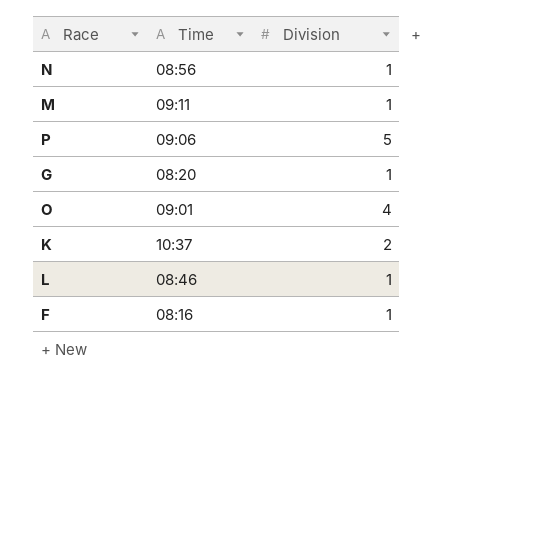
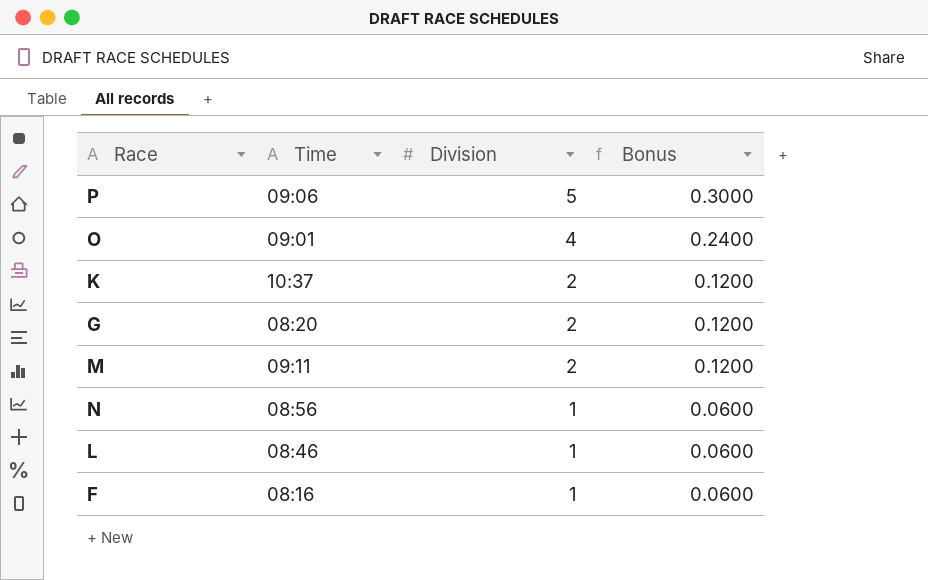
row order: none -> Division descending
column Bonus | formula: none -> [Division] * 0.06
G | Division: 1 -> 2
M | Division: 1 -> 2

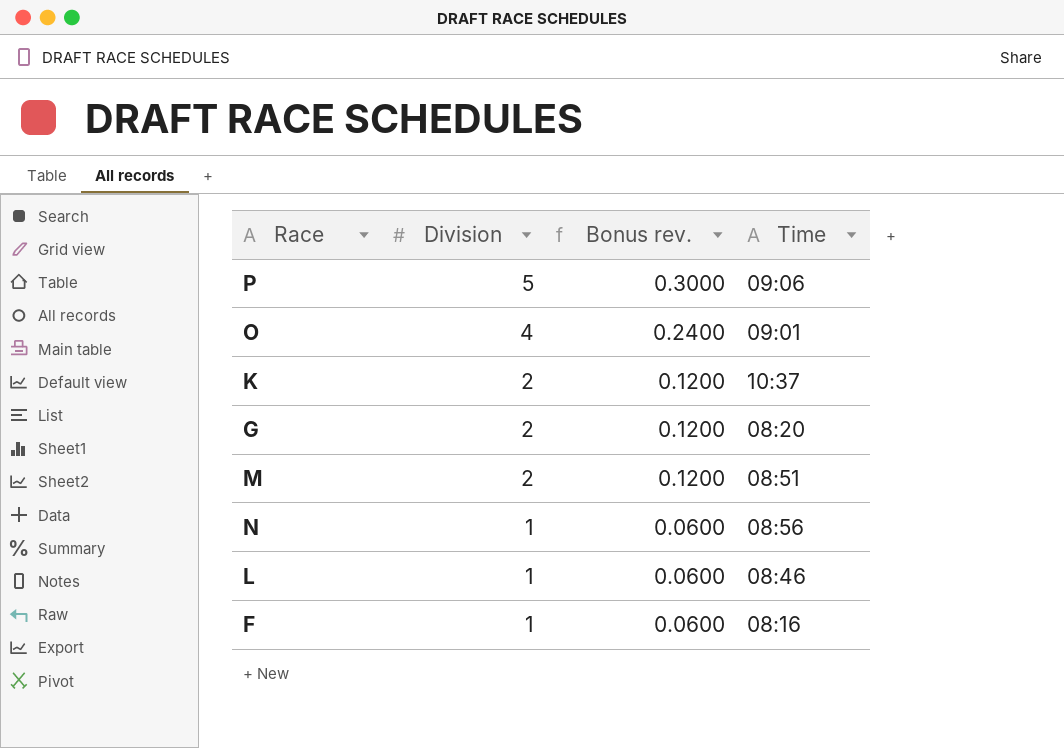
column name: Bonus -> Bonus rev.
column Time | position: 2 -> 4
M | Time: 09:11 -> 08:51

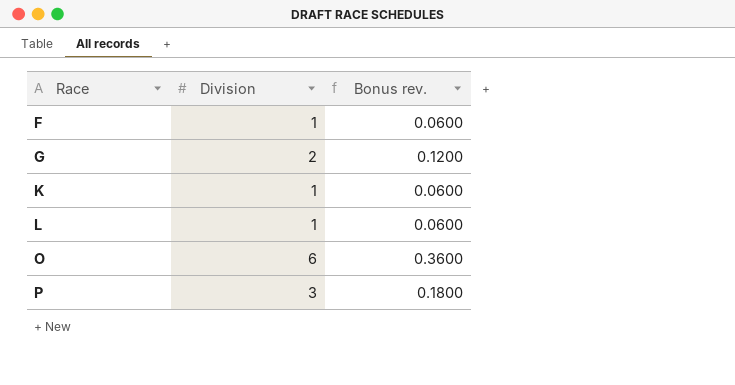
row order: Division descending -> Race ascending
column Time | position: 4 -> none
row M: 2 | 0.1200 | 08:51 -> none
row N: 1 | 0.0600 | 08:56 -> none
K | Division: 2 -> 1
K | Bonus rev.: 0.1200 -> 0.0600
O | Division: 4 -> 6
O | Bonus rev.: 0.2400 -> 0.3600
P | Division: 5 -> 3
P | Bonus rev.: 0.3000 -> 0.1800

